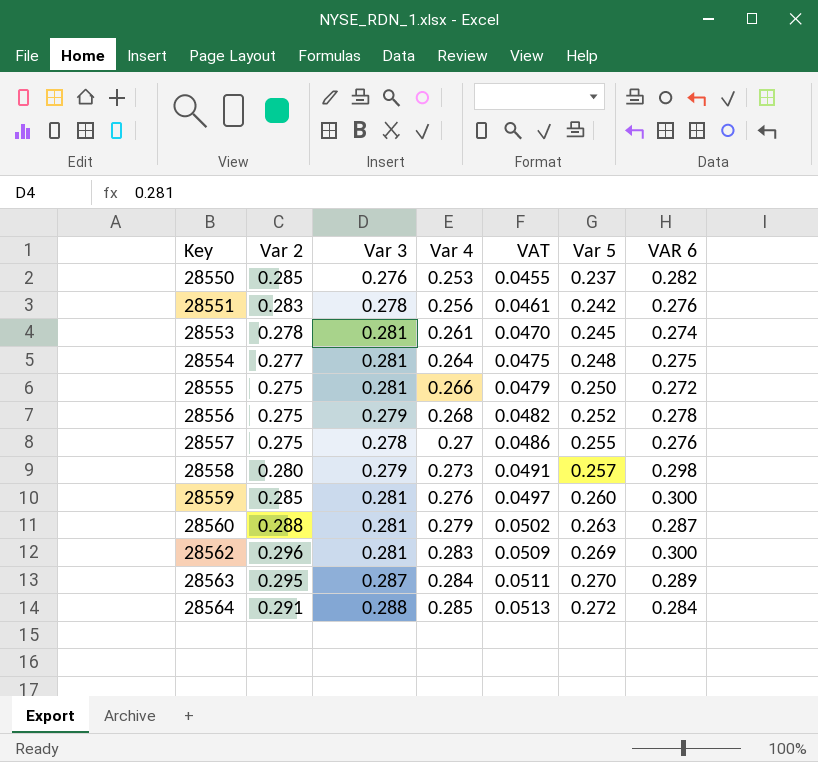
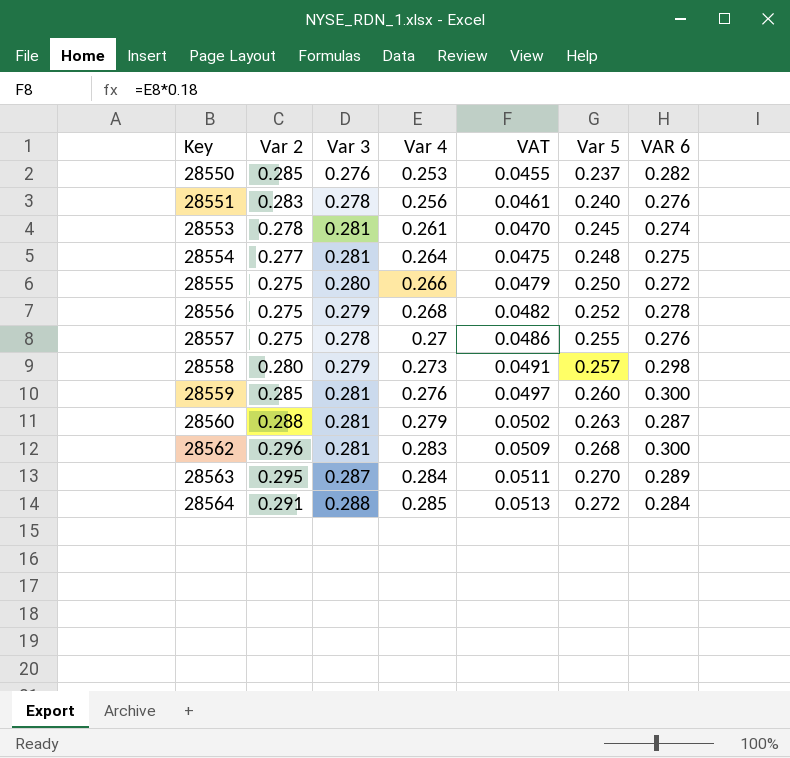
28551 | Var 5: 0.242 -> 0.240
28555 | Var 3: 0.281 -> 0.280
28562 | Var 5: 0.269 -> 0.268

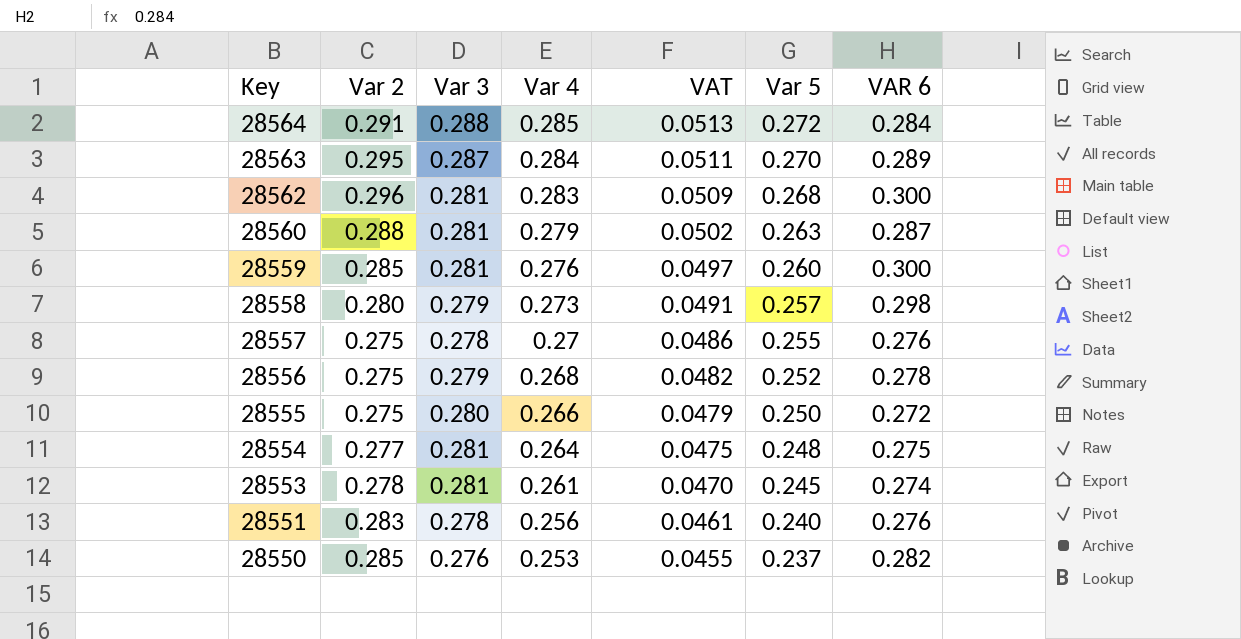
row order: Key ascending -> Key descending

